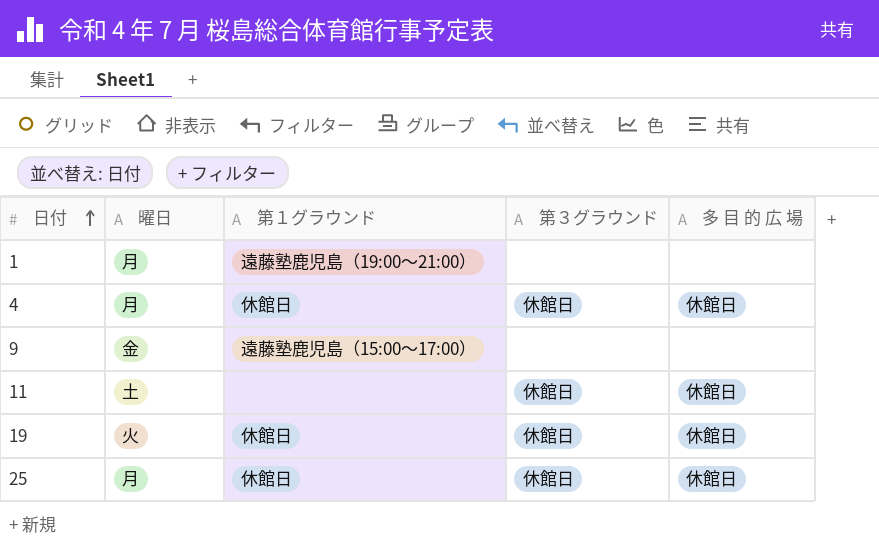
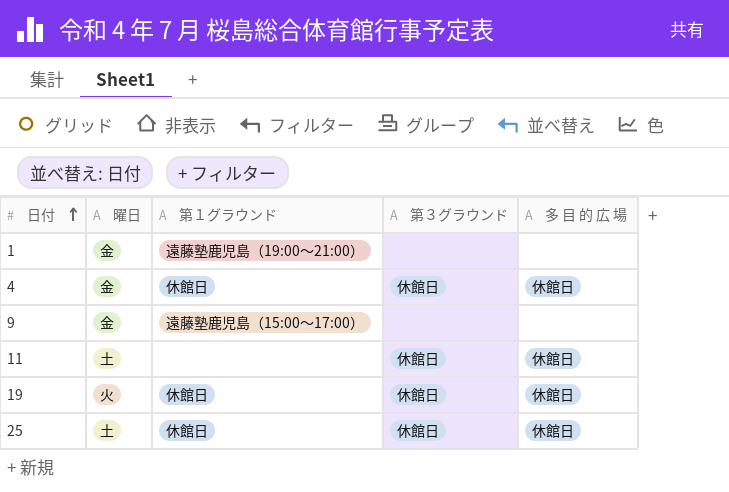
1 | 曜日: 月 -> 金
4 | 曜日: 月 -> 金
25 | 曜日: 月 -> 土

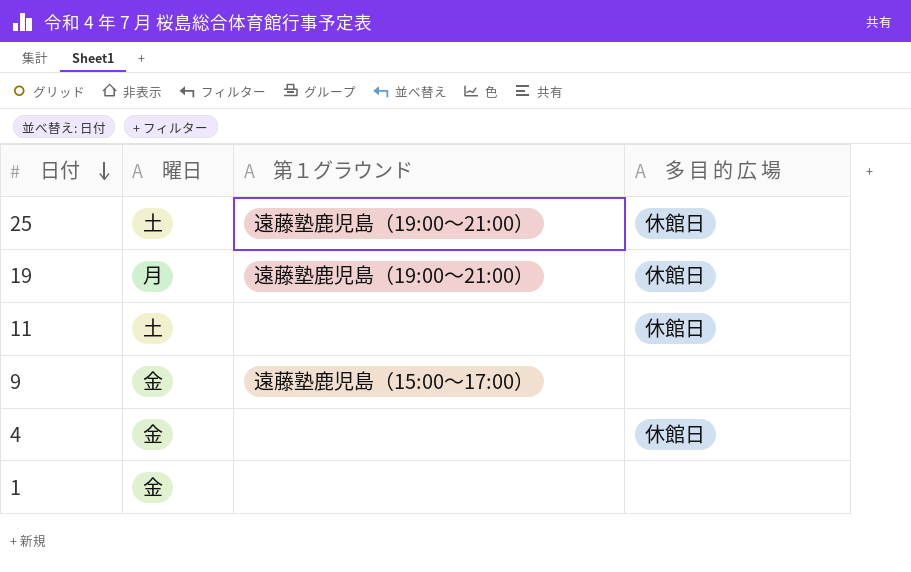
row order: 日付 ascending -> 日付 descending
column 第３グラウンド | position: 4 -> none
25 | 第１グラウンド: 休館日 -> 遠藤塾鹿児島（19:00～21:00）
19 | 曜日: 火 -> 月
19 | 第１グラウンド: 休館日 -> 遠藤塾鹿児島（19:00～21:00）
4 | 第１グラウンド: 休館日 -> none
1 | 第１グラウンド: 遠藤塾鹿児島（19:00～21:00） -> none

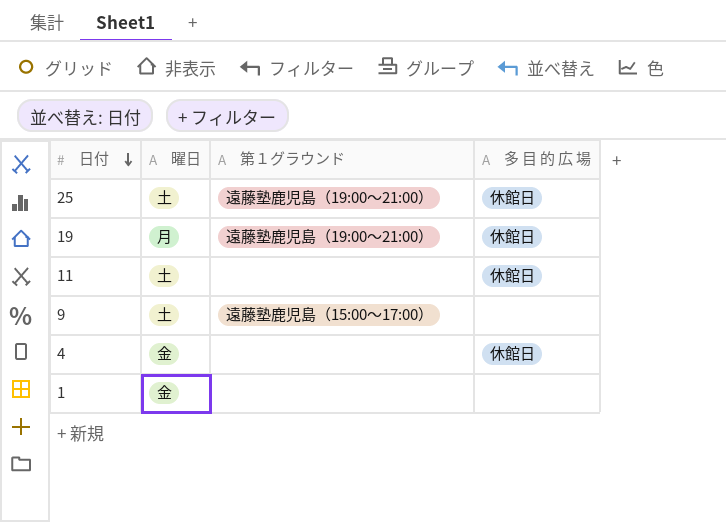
9 | 曜日: 金 -> 土

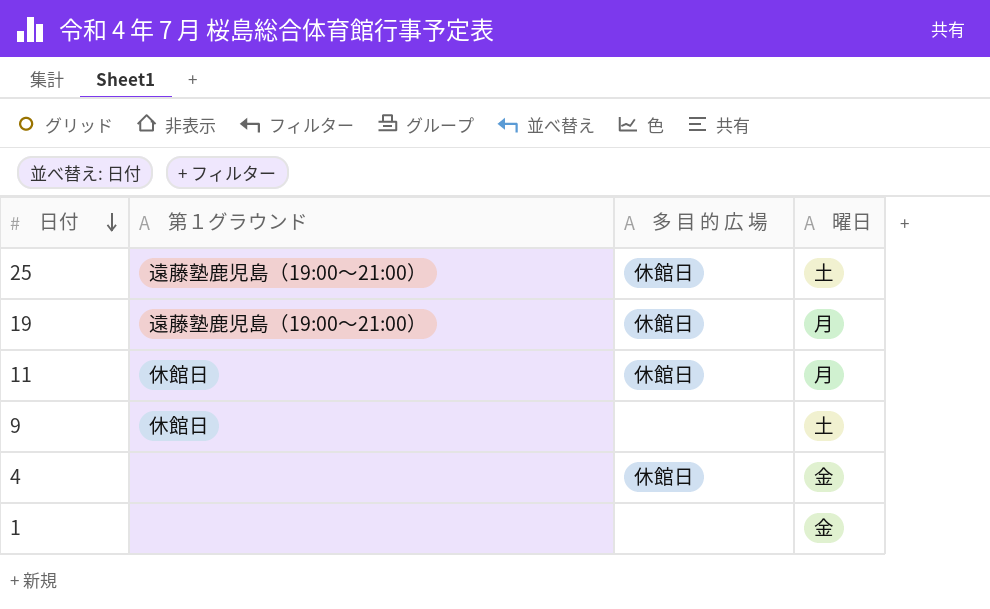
column 曜日 | position: 2 -> 4
11 | 第１グラウンド: none -> 休館日
11 | 曜日: 土 -> 月
9 | 第１グラウンド: 遠藤塾鹿児島（15:00～17:00） -> 休館日

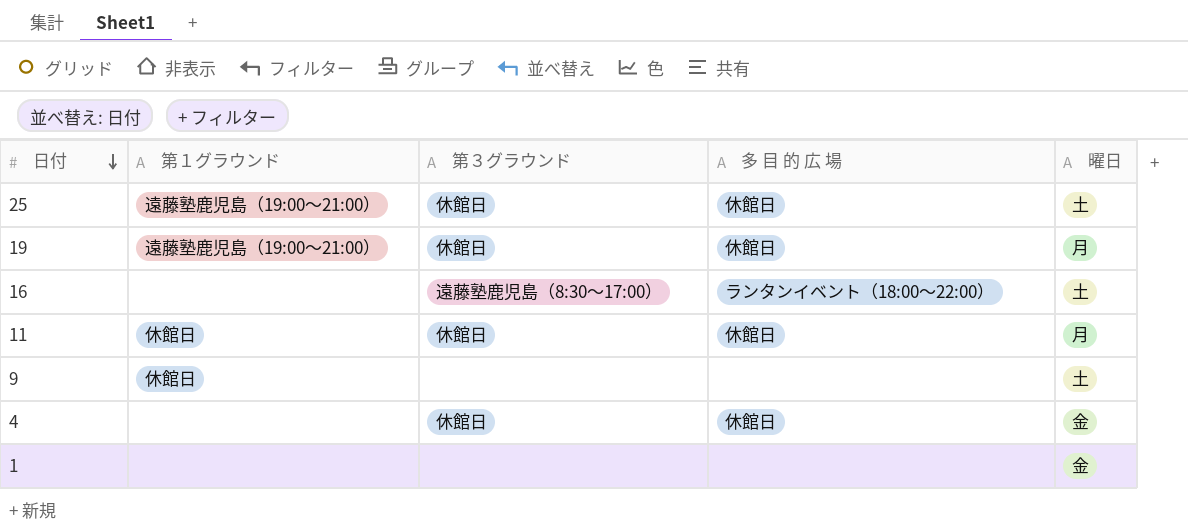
column 第３グラウンド | position: none -> 3
row 16: none -> none | 遠藤塾鹿児島（8:30～17:00） | ランタンイベント（18:00～22:00） | 土

